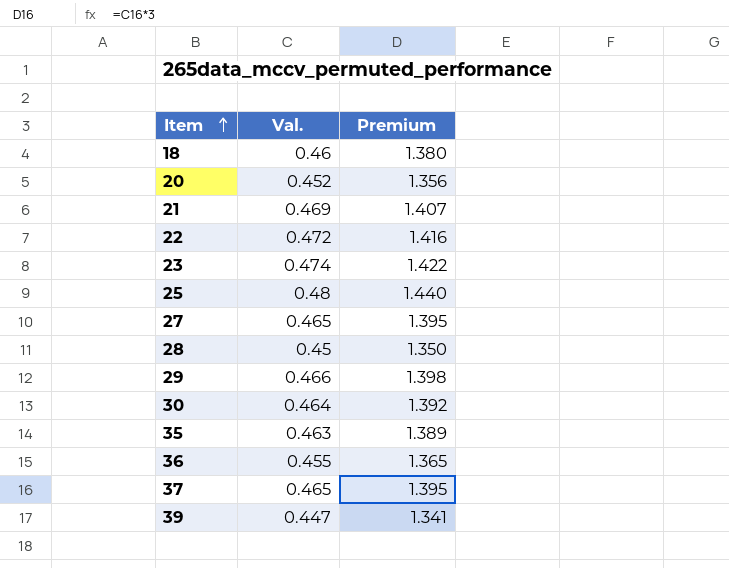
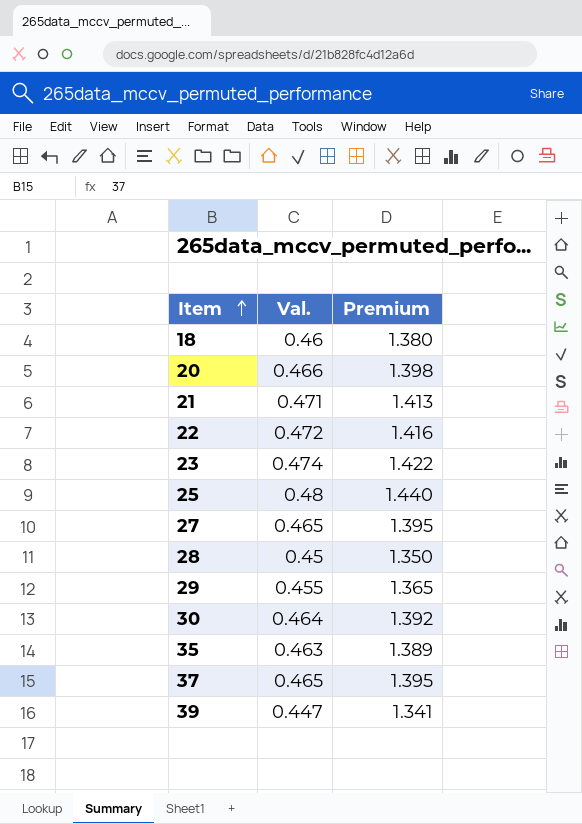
row 36: 0.455 | 1.365 -> none
20 | Val.: 0.452 -> 0.466
20 | Premium: 1.356 -> 1.398
21 | Val.: 0.469 -> 0.471
21 | Premium: 1.407 -> 1.413
29 | Val.: 0.466 -> 0.455
29 | Premium: 1.398 -> 1.365

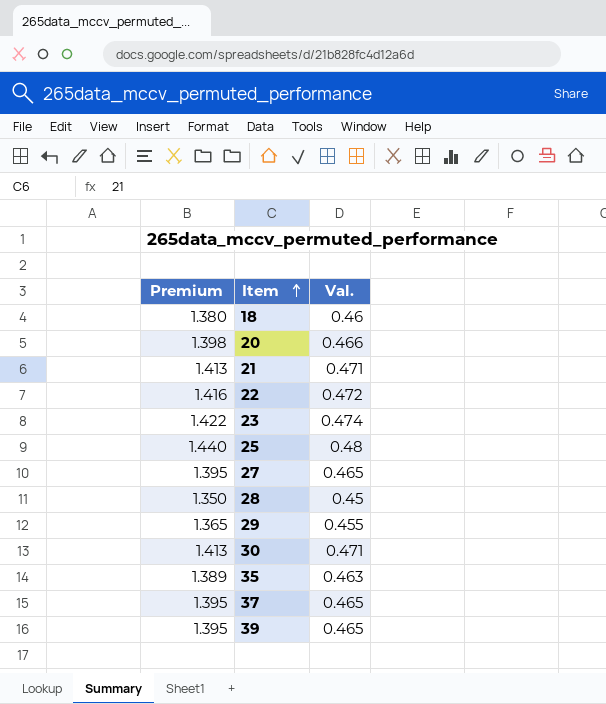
column Premium | position: 3 -> 1
30 | Premium: 1.392 -> 1.413
30 | Val.: 0.464 -> 0.471
39 | Premium: 1.341 -> 1.395
39 | Val.: 0.447 -> 0.465

